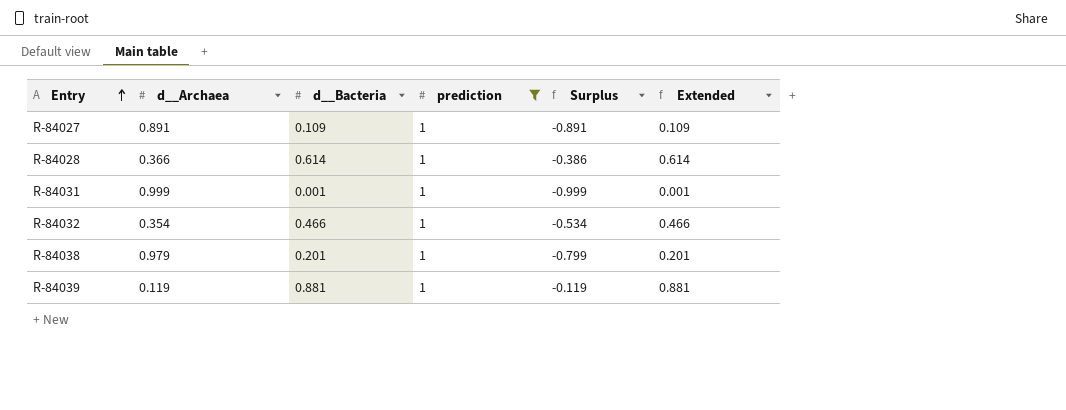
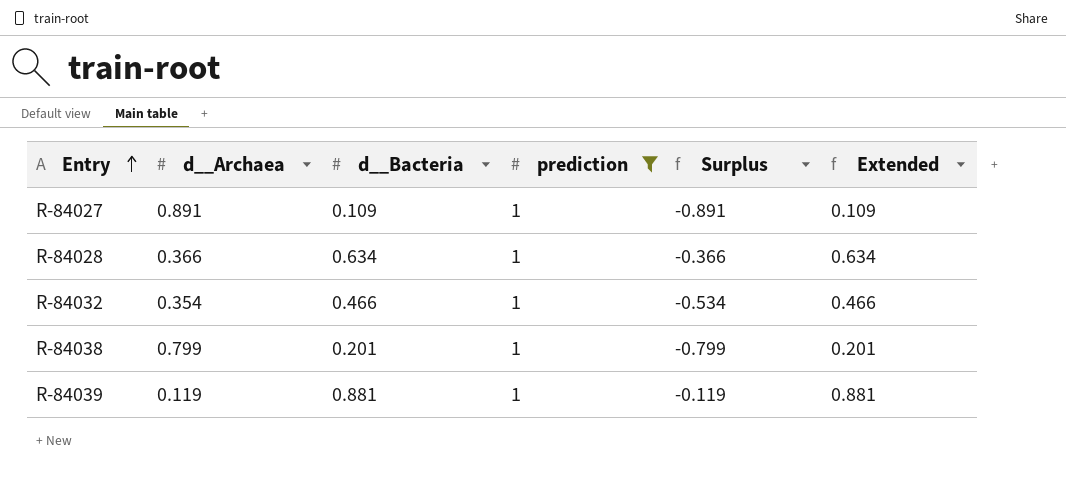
row R-84031: 0.999 | 0.001 | 1 | -0.999 | 0.001 -> none
R-84028 | d__Bacteria: 0.614 -> 0.634
R-84028 | Surplus: -0.386 -> -0.366
R-84028 | Extended: 0.614 -> 0.634
R-84038 | d__Archaea: 0.979 -> 0.799

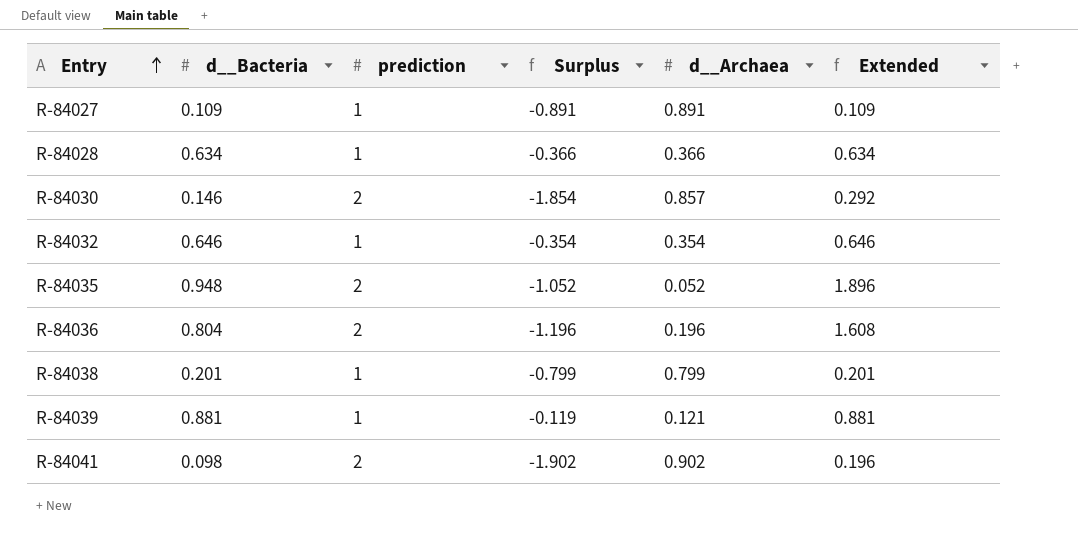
filter: prediction = 1 -> none
column d__Archaea | position: 2 -> 5
R-84032 | d__Bacteria: 0.466 -> 0.646
R-84032 | Surplus: -0.534 -> -0.354
R-84032 | Extended: 0.466 -> 0.646
R-84039 | d__Archaea: 0.119 -> 0.121

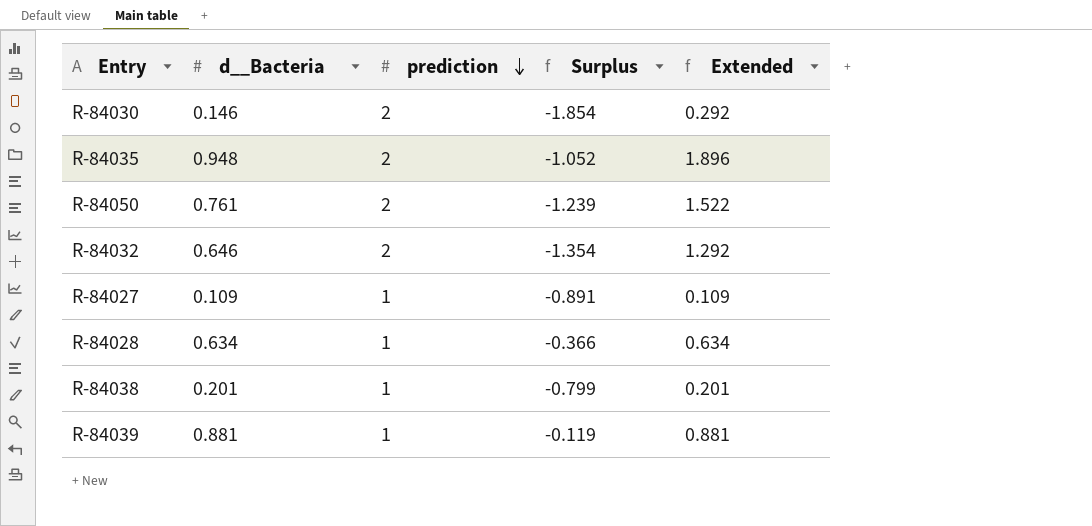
row order: Entry ascending -> prediction descending
column d__Archaea | position: 5 -> none
row R-84036: 0.804 | 2 | -1.196 | 0.196 | 1.608 -> none
row R-84041: 0.098 | 2 | -1.902 | 0.902 | 0.196 -> none
row R-84050: none -> 0.761 | 2 | -1.239 | 1.522
R-84032 | prediction: 1 -> 2
R-84032 | Surplus: -0.354 -> -1.354
R-84032 | Extended: 0.646 -> 1.292

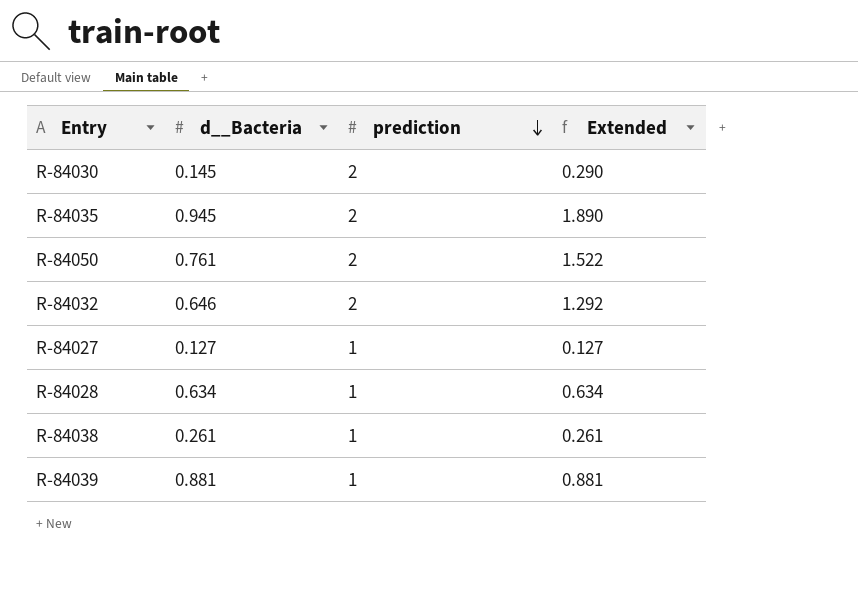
column Surplus | formula: [d__Bacteria] - [prediction] -> none
R-84030 | d__Bacteria: 0.146 -> 0.145
R-84030 | Extended: 0.292 -> 0.290
R-84035 | d__Bacteria: 0.948 -> 0.945
R-84035 | Extended: 1.896 -> 1.890
R-84027 | d__Bacteria: 0.109 -> 0.127
R-84027 | Extended: 0.109 -> 0.127
R-84038 | d__Bacteria: 0.201 -> 0.261
R-84038 | Extended: 0.201 -> 0.261

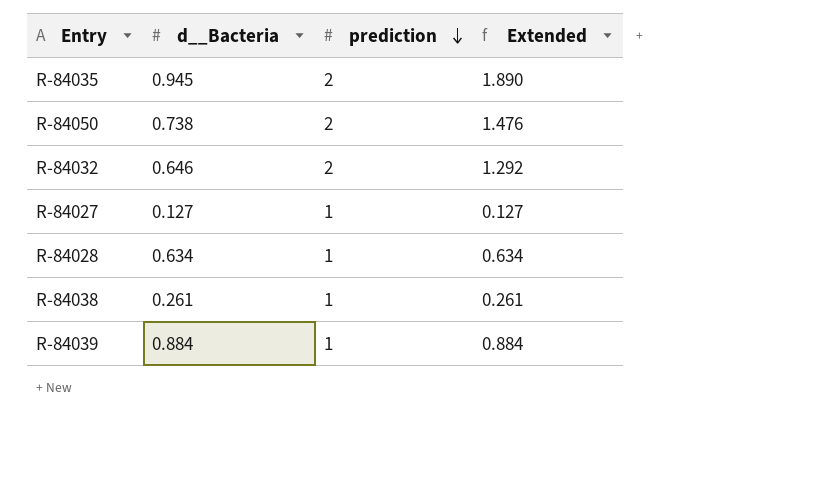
row R-84030: 0.145 | 2 | 0.290 -> none
R-84050 | d__Bacteria: 0.761 -> 0.738
R-84050 | Extended: 1.522 -> 1.476
R-84039 | d__Bacteria: 0.881 -> 0.884
R-84039 | Extended: 0.881 -> 0.884

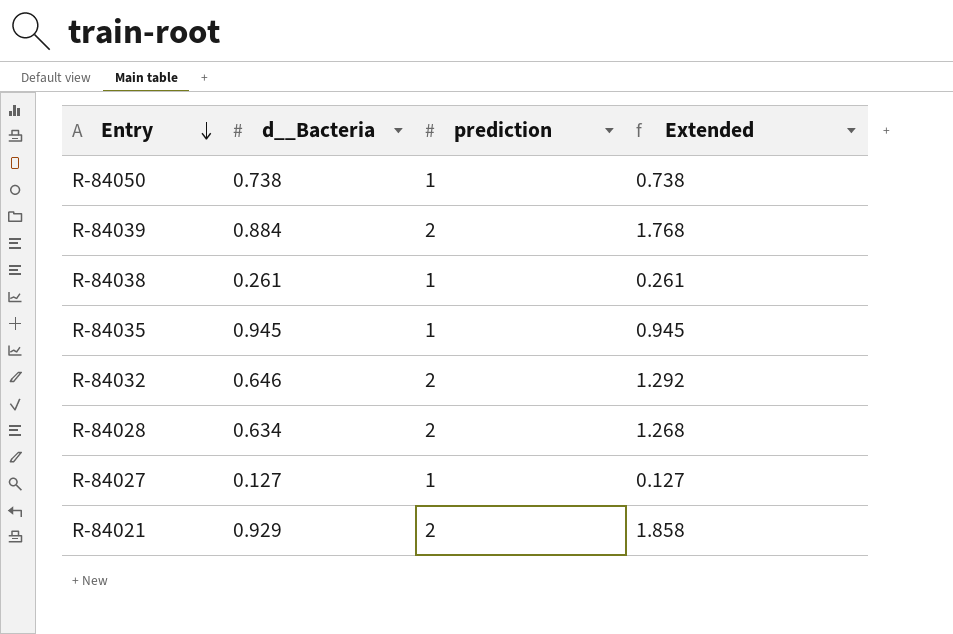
row order: prediction descending -> Entry descending
R-84050 | prediction: 2 -> 1
R-84050 | Extended: 1.476 -> 0.738
R-84039 | prediction: 1 -> 2
R-84039 | Extended: 0.884 -> 1.768
R-84035 | prediction: 2 -> 1
R-84035 | Extended: 1.890 -> 0.945
R-84028 | prediction: 1 -> 2
R-84028 | Extended: 0.634 -> 1.268
row R-84021: none -> 0.929 | 2 | 1.858

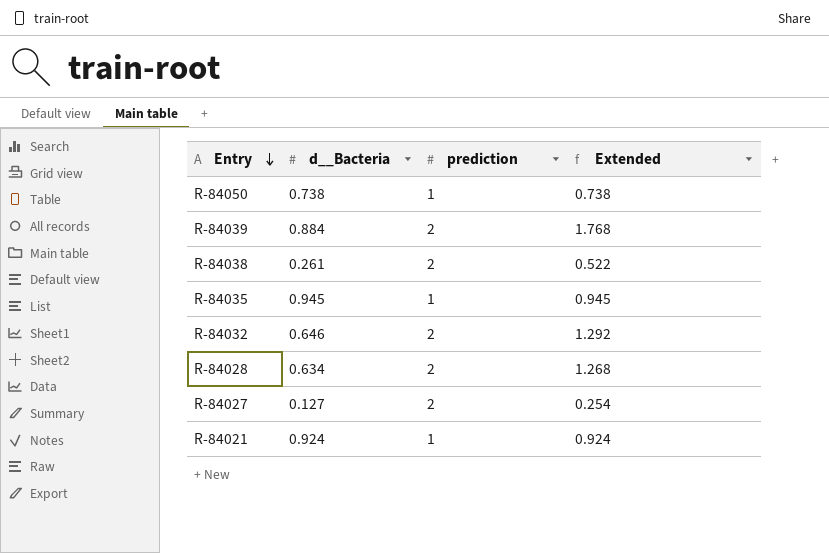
R-84038 | prediction: 1 -> 2
R-84038 | Extended: 0.261 -> 0.522
R-84027 | prediction: 1 -> 2
R-84027 | Extended: 0.127 -> 0.254
R-84021 | d__Bacteria: 0.929 -> 0.924
R-84021 | prediction: 2 -> 1
R-84021 | Extended: 1.858 -> 0.924

